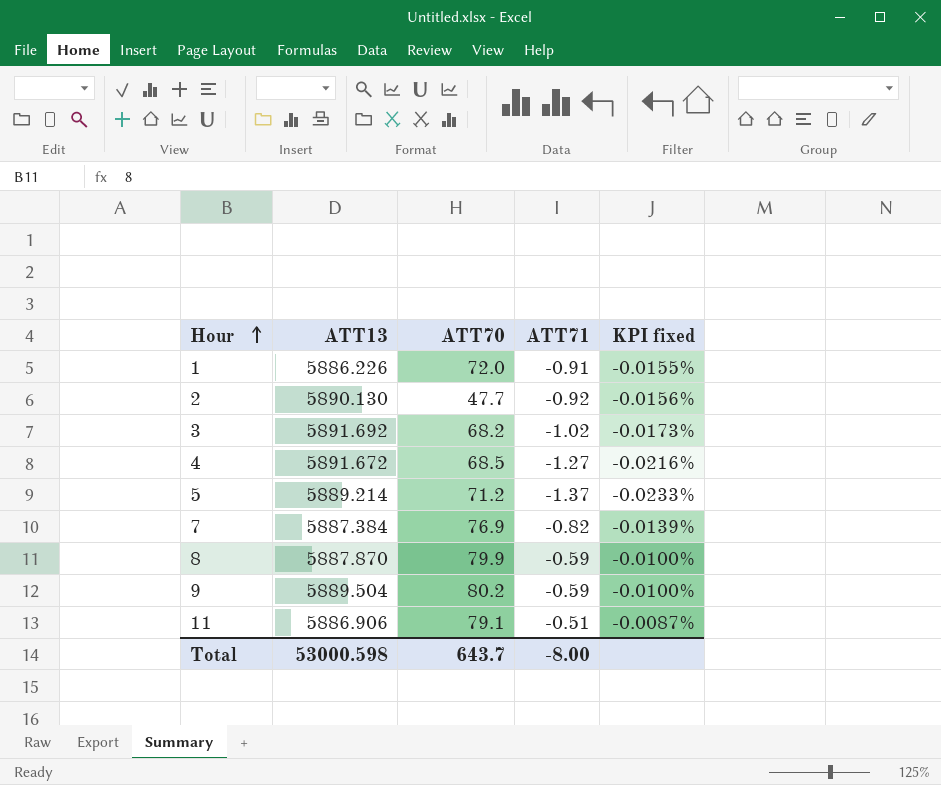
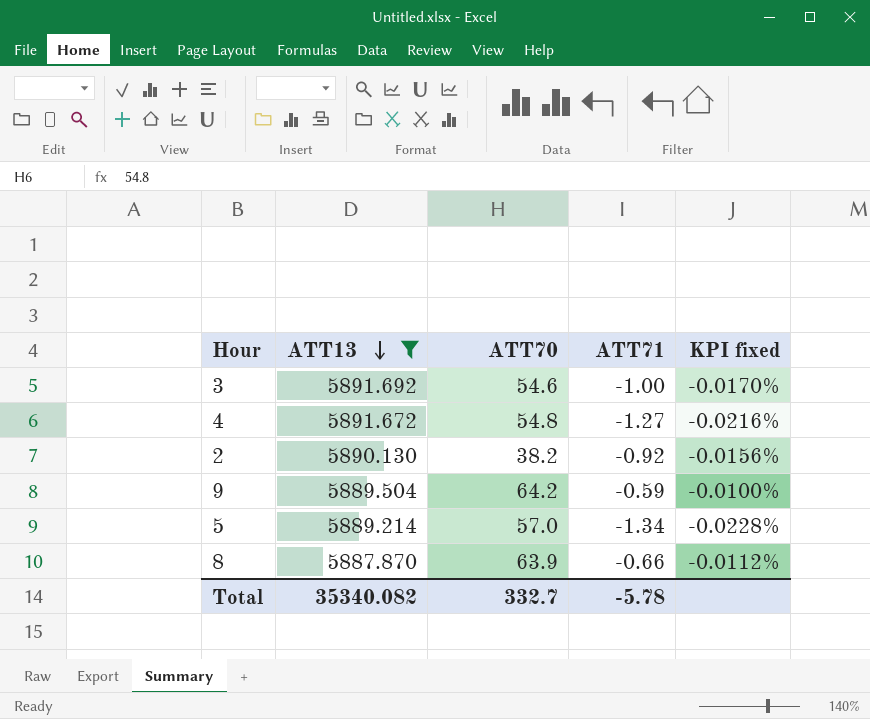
filter: none -> ATT13 >= 5887.870
row order: Hour ascending -> ATT13 descending
3 | ATT70: 68.2 -> 54.6
3 | ATT71: -1.02 -> -1.00
3 | KPI fixed: -0.0173% -> -0.0170%
4 | ATT70: 68.5 -> 54.8
2 | ATT70: 47.7 -> 38.2
9 | ATT70: 80.2 -> 64.2
5 | ATT70: 71.2 -> 57.0
5 | ATT71: -1.37 -> -1.34
5 | KPI fixed: -0.0233% -> -0.0228%
8 | ATT70: 79.9 -> 63.9
8 | ATT71: -0.59 -> -0.66
8 | KPI fixed: -0.0100% -> -0.0112%
Total | ATT13: 53000.598 -> 35340.082
Total | ATT70: 643.7 -> 332.7
Total | ATT71: -8.00 -> -5.78

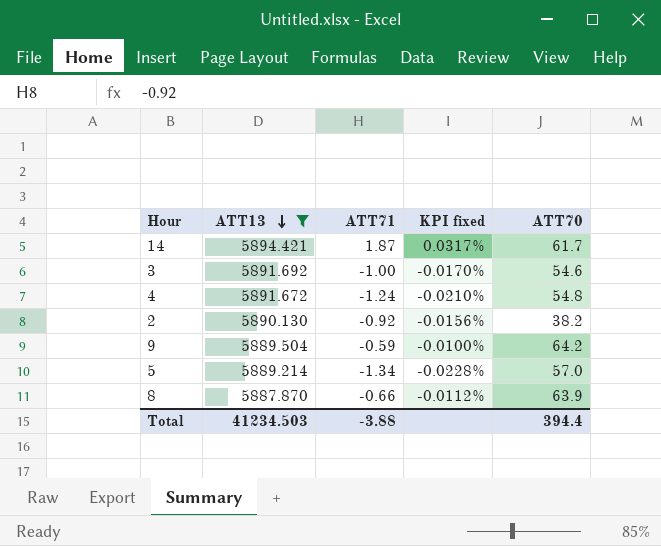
column ATT70 | position: 3 -> 5
row 14: none -> 5894.421 | 1.87 | 0.0317% | 61.7
4 | ATT71: -1.27 -> -1.24
4 | KPI fixed: -0.0216% -> -0.0210%
Total | ATT13: 35340.082 -> 41234.503
Total | ATT71: -5.78 -> -3.88
Total | ATT70: 332.7 -> 394.4

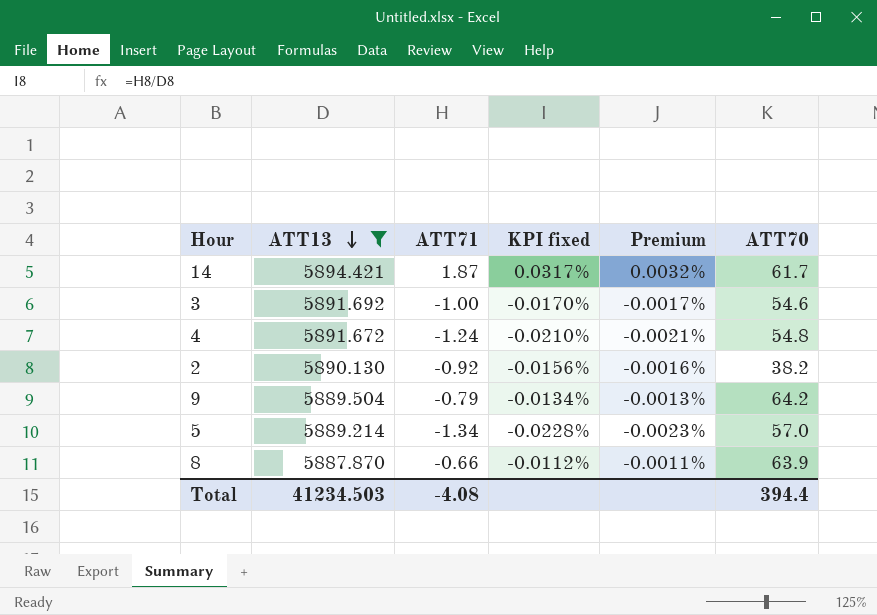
column Premium | formula: none -> [KPI fixed] * 0.1
9 | ATT71: -0.59 -> -0.79
9 | KPI fixed: -0.0100% -> -0.0134%
Total | ATT71: -3.88 -> -4.08

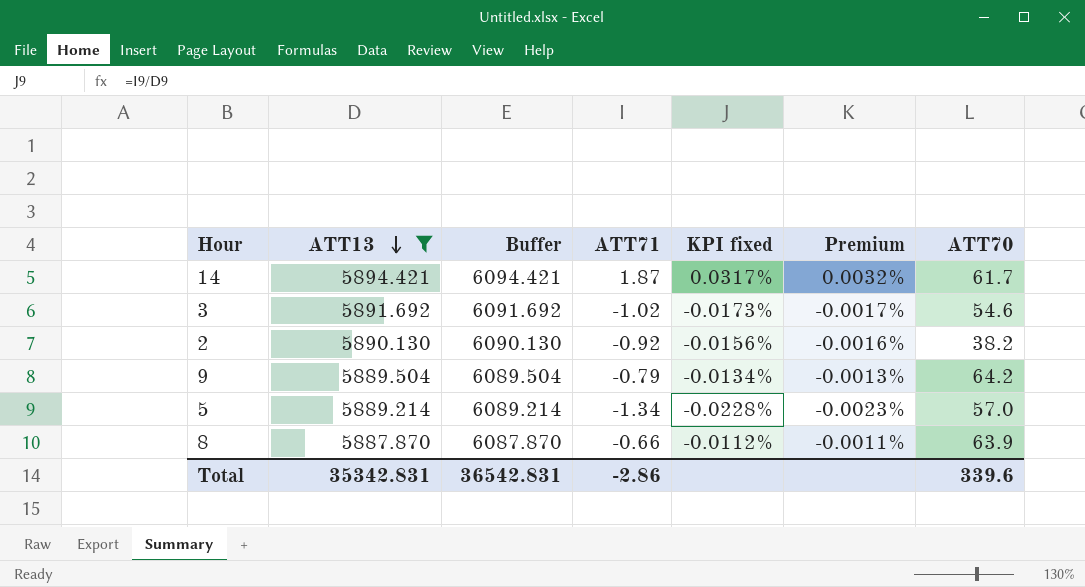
column Buffer | formula: none -> [ATT13] + 200
row 4: 5891.672 | -1.24 | -0.0210% | -0.0021% | 54.8 -> none
3 | ATT71: -1.00 -> -1.02
3 | KPI fixed: -0.0170% -> -0.0173%
Total | ATT13: 41234.503 -> 35342.831
Total | ATT71: -4.08 -> -2.86
Total | ATT70: 394.4 -> 339.6

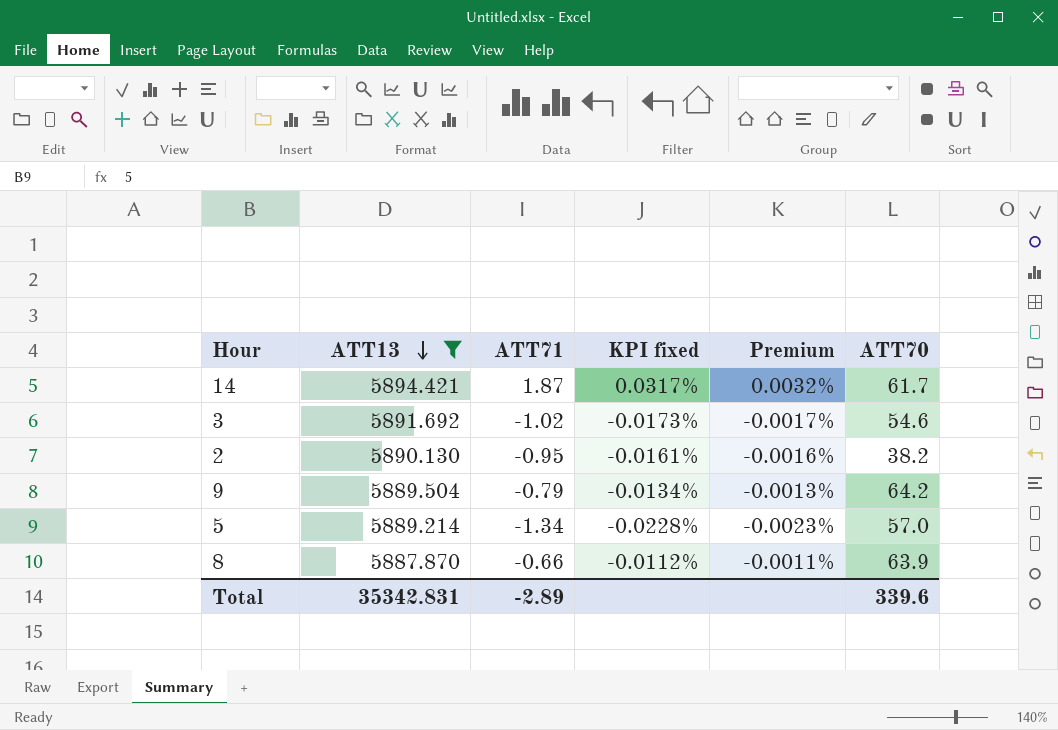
column Buffer | formula: [ATT13] + 200 -> none
2 | ATT71: -0.92 -> -0.95
2 | KPI fixed: -0.0156% -> -0.0161%
Total | ATT71: -2.86 -> -2.89

